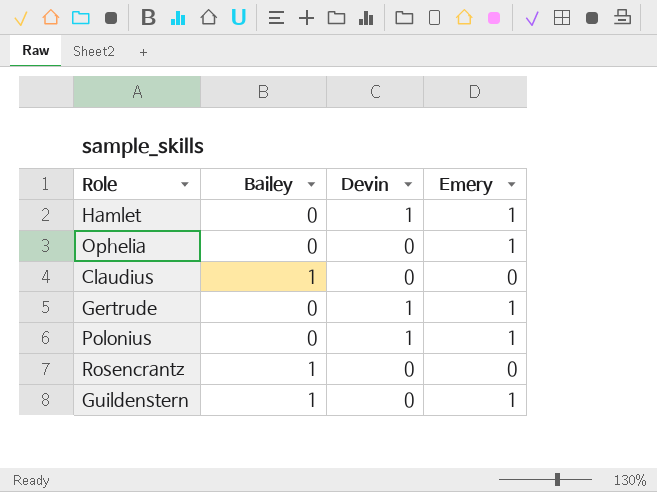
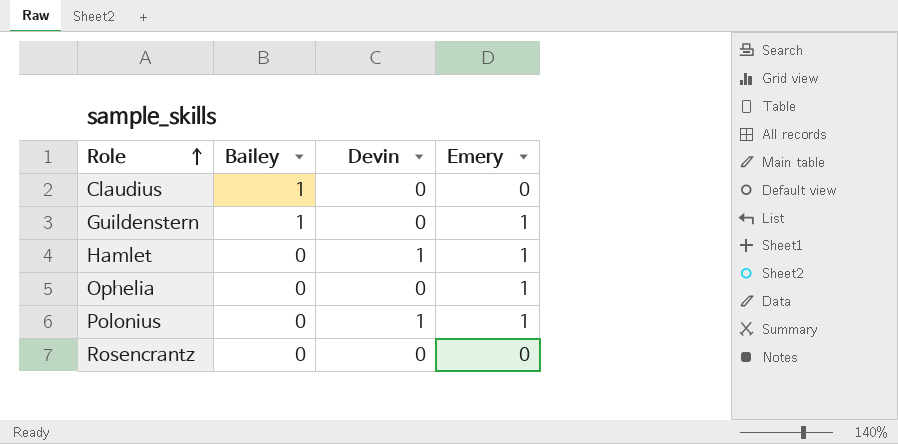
row order: none -> Role ascending
row Gertrude: 0 | 1 | 1 -> none
Rosencrantz | Bailey: 1 -> 0

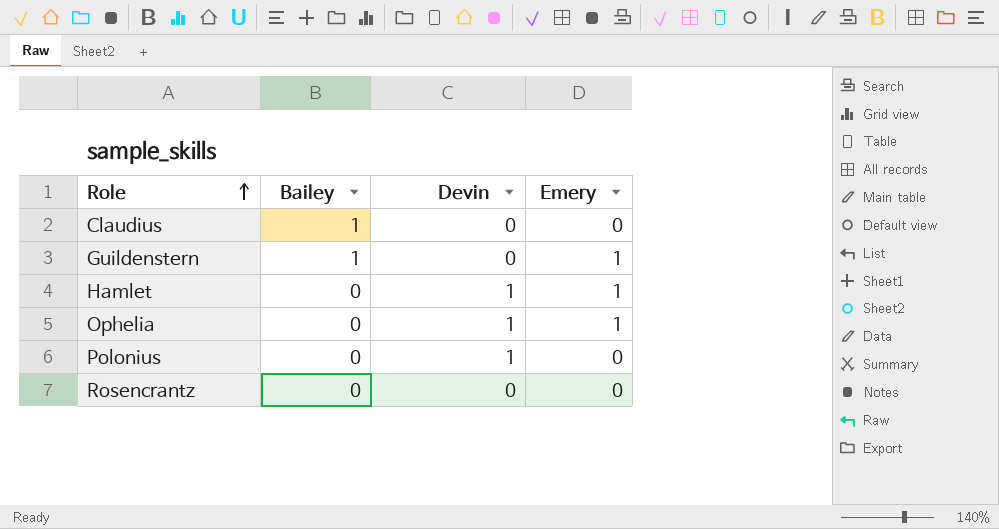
Ophelia | Devin: 0 -> 1
Polonius | Emery: 1 -> 0

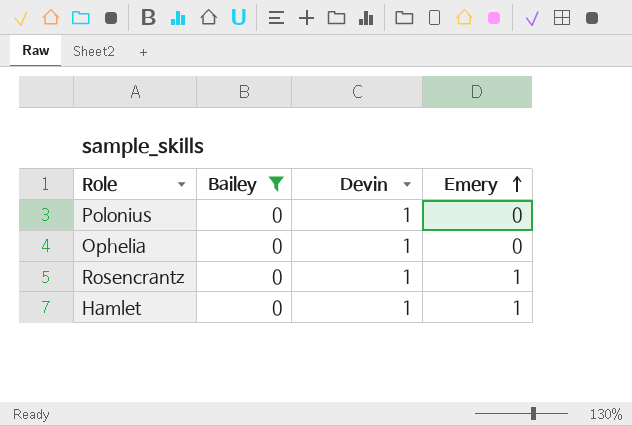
filter: none -> Bailey = 0
row order: Role ascending -> Emery ascending
Ophelia | Emery: 1 -> 0
Rosencrantz | Devin: 0 -> 1
Rosencrantz | Emery: 0 -> 1

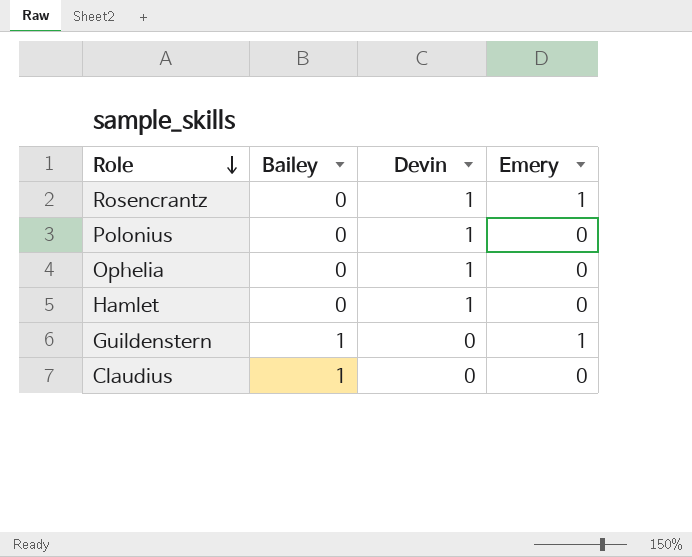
filter: Bailey = 0 -> none
row order: Emery ascending -> Role descending
Hamlet | Emery: 1 -> 0

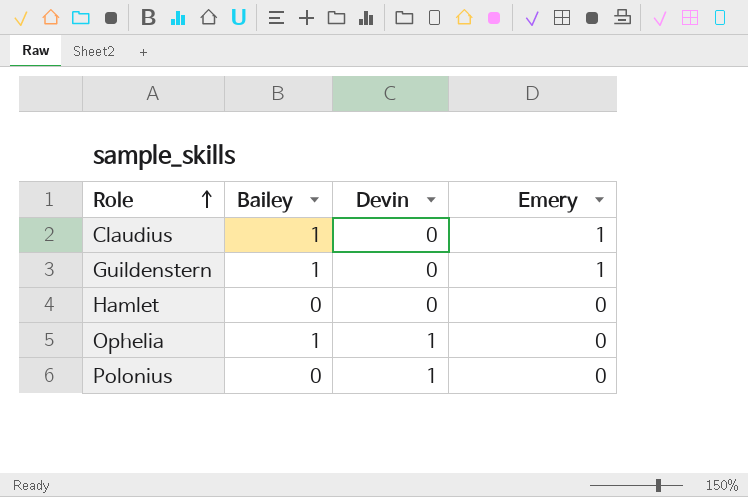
row order: Role descending -> Role ascending
row Rosencrantz: 0 | 1 | 1 -> none
Claudius | Emery: 0 -> 1
Hamlet | Devin: 1 -> 0
Ophelia | Bailey: 0 -> 1

